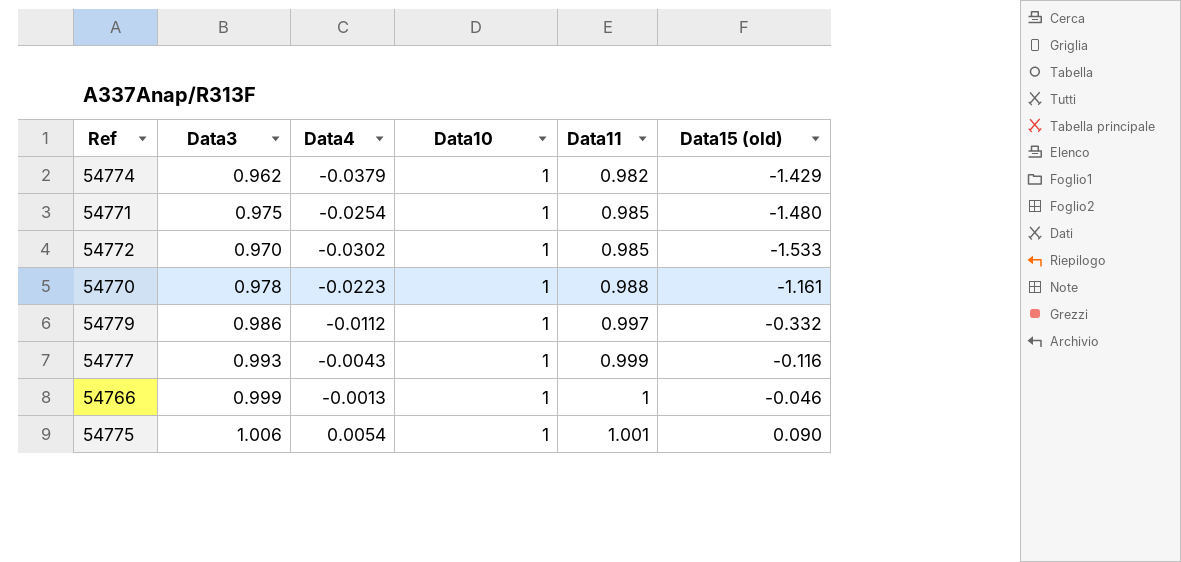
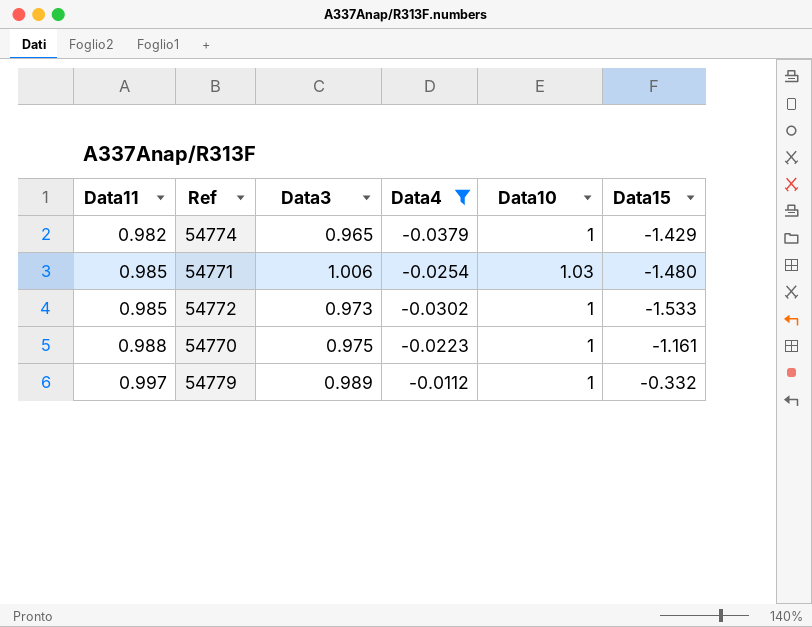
filter: none -> Data4 <= -0.0112
column Data11 | position: 5 -> 1
column name: Data15 (old) -> Data15
54774 | Data3: 0.962 -> 0.965
54771 | Data3: 0.975 -> 1.006
54771 | Data10: 1 -> 1.03
54772 | Data3: 0.970 -> 0.973
54770 | Data3: 0.978 -> 0.975
54779 | Data3: 0.986 -> 0.989

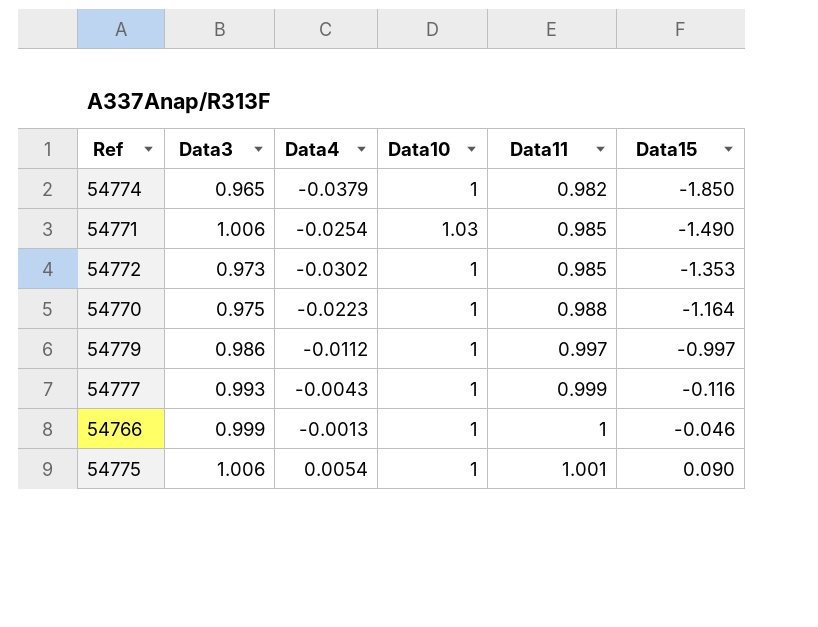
filter: Data4 <= -0.0112 -> none
column Data11 | position: 1 -> 5
54774 | Data15: -1.429 -> -1.850
54771 | Data15: -1.480 -> -1.490
54772 | Data15: -1.533 -> -1.353
54770 | Data15: -1.161 -> -1.164
54779 | Data3: 0.989 -> 0.986
54779 | Data15: -0.332 -> -0.997

